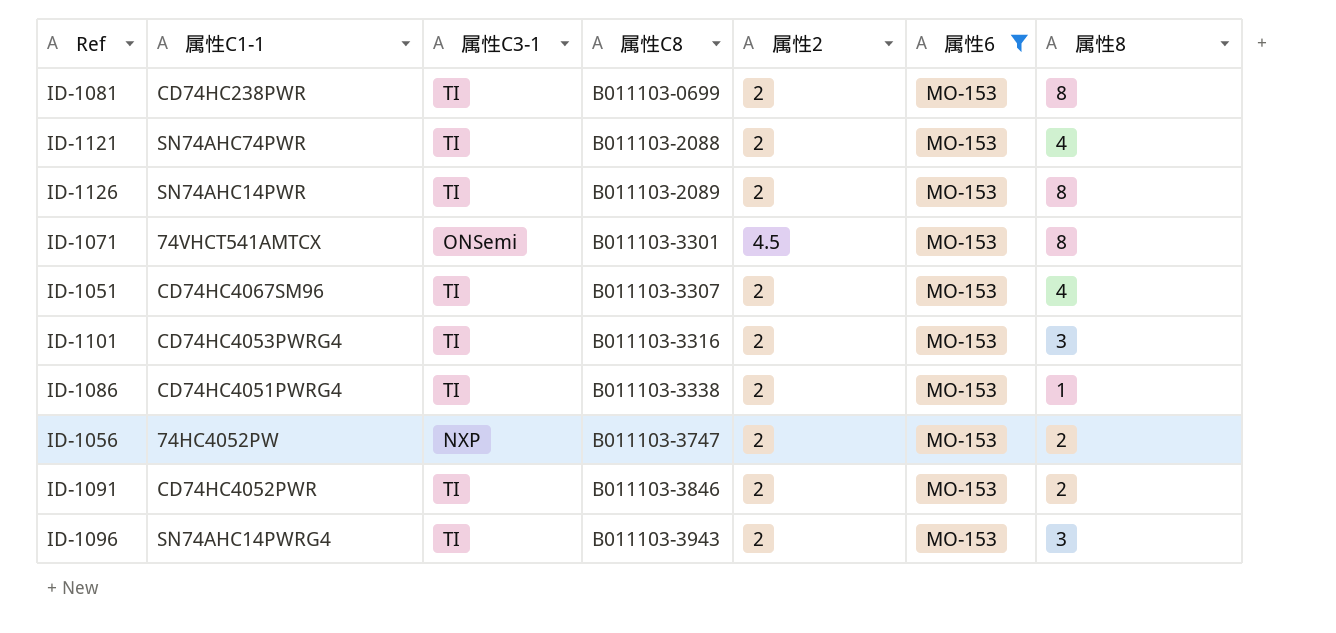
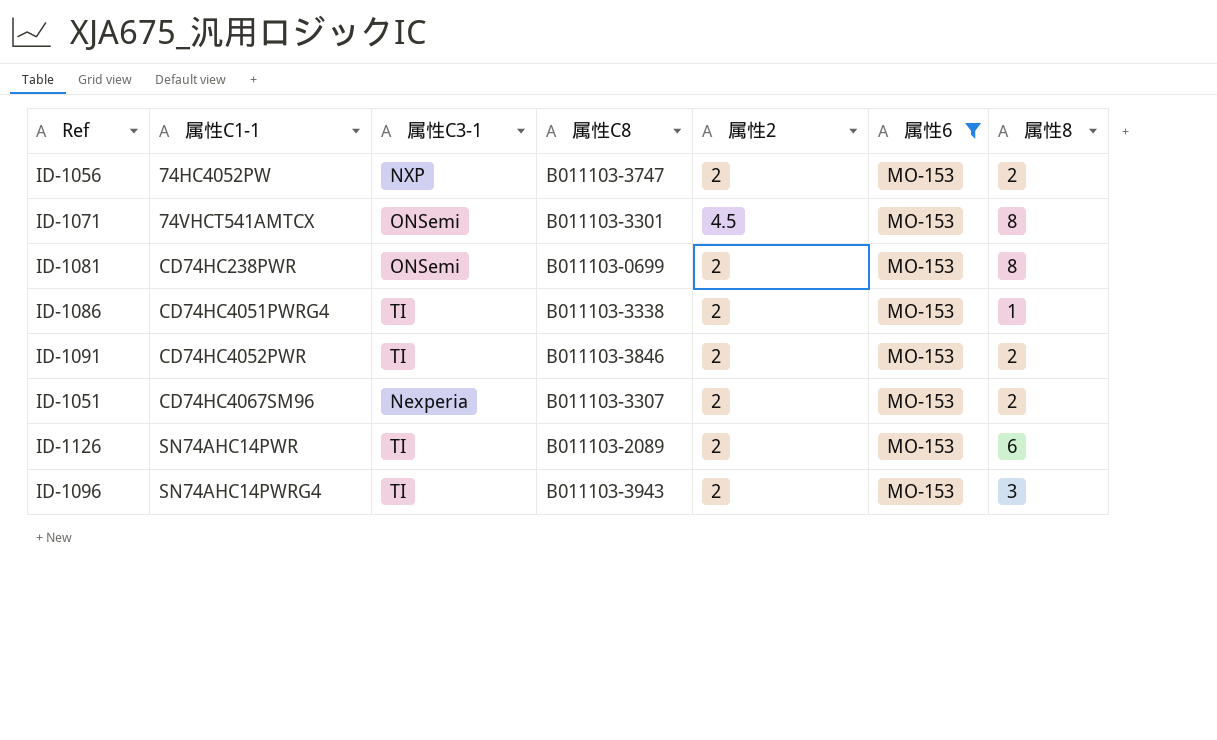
row order: 属性C8 ascending -> 属性C1-1 ascending
row ID-1121: SN74AHC74PWR | TI | B011103-2088 | 2 | MO-153 | 4 -> none
row ID-1101: CD74HC4053PWRG4 | TI | B011103-3316 | 2 | MO-153 | 3 -> none
ID-1081 | 属性C3-1: TI -> ONSemi
ID-1051 | 属性C3-1: TI -> Nexperia
ID-1051 | 属性8: 4 -> 2
ID-1126 | 属性8: 8 -> 6

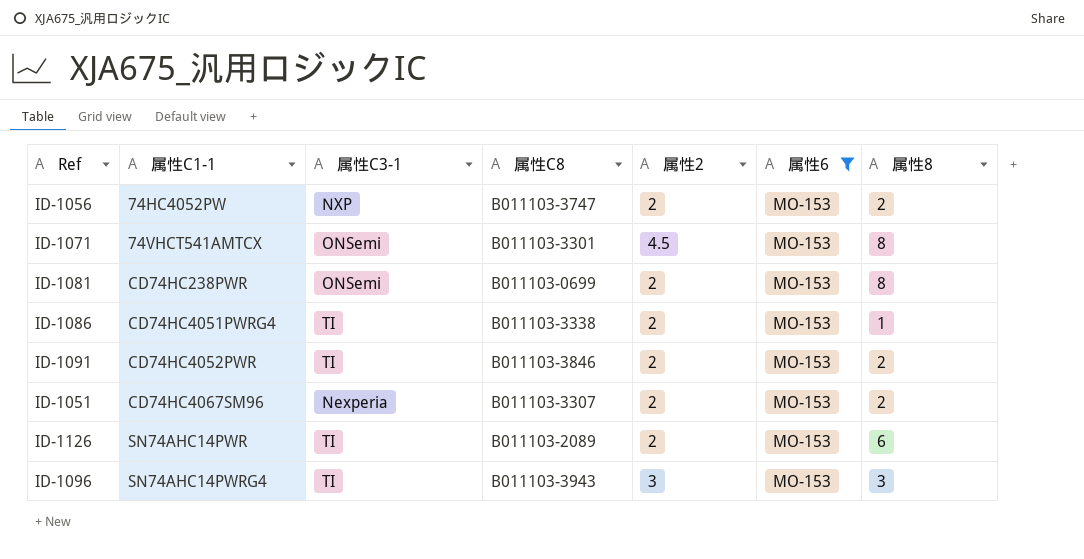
ID-1096 | 属性2: 2 -> 3

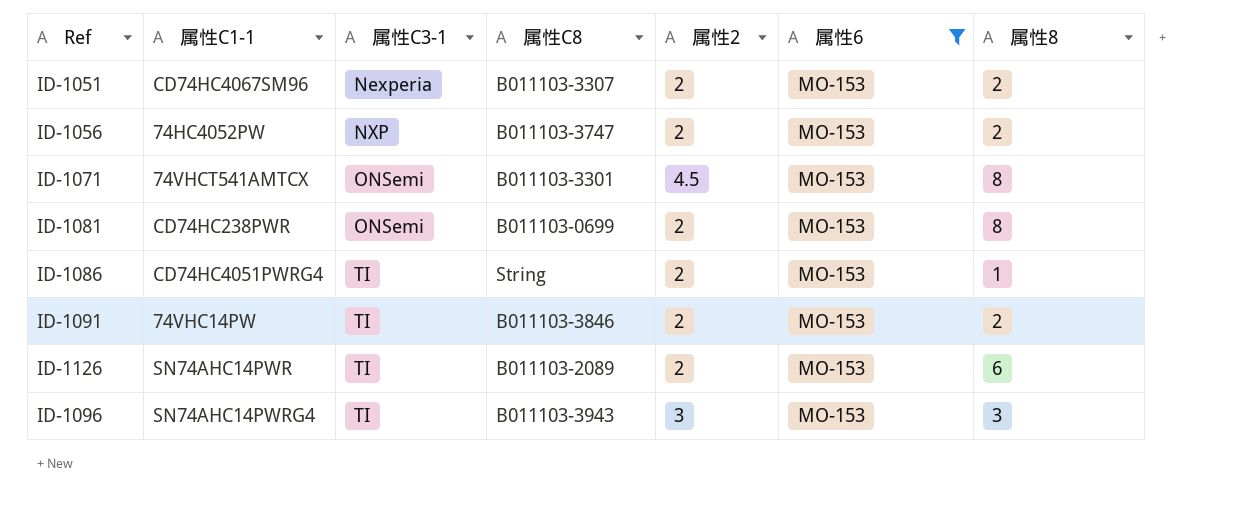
row order: 属性C1-1 ascending -> 属性C3-1 ascending
ID-1086 | 属性C8: B011103-3338 -> String
ID-1091 | 属性C1-1: CD74HC4052PWR -> 74VHC14PW

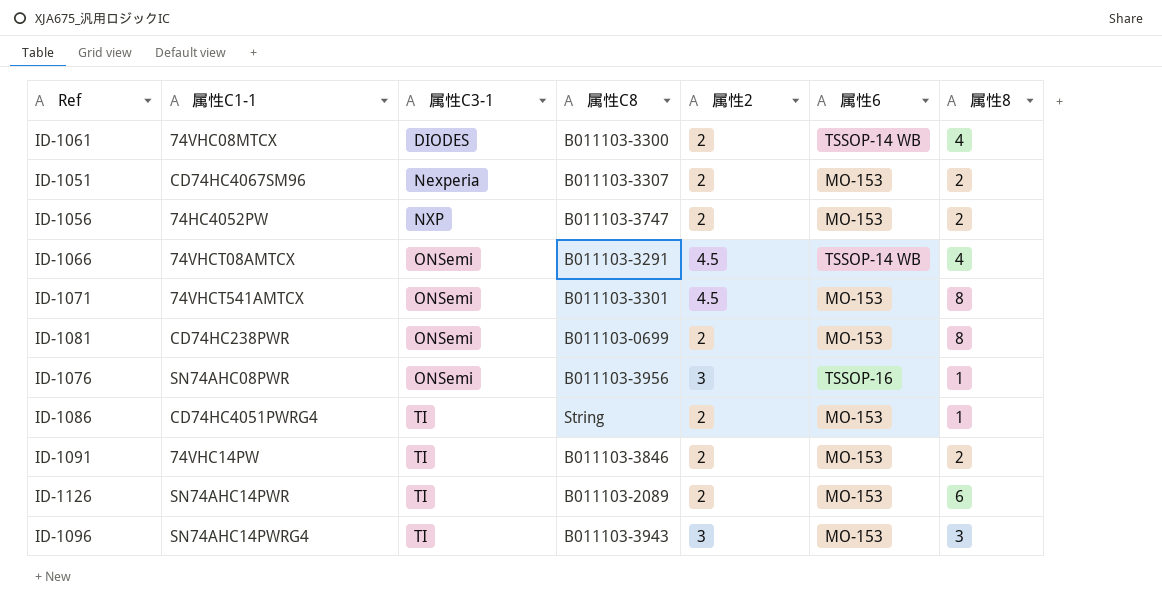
filter: 属性6 = MO-153 -> none

